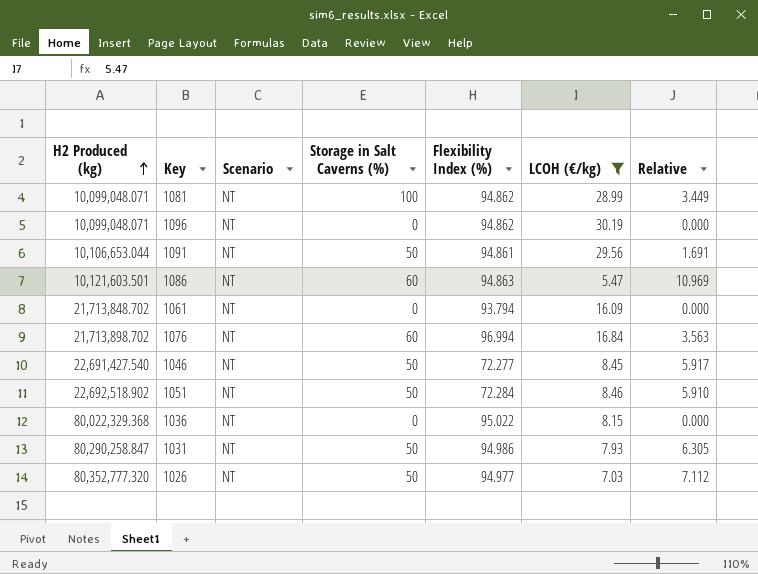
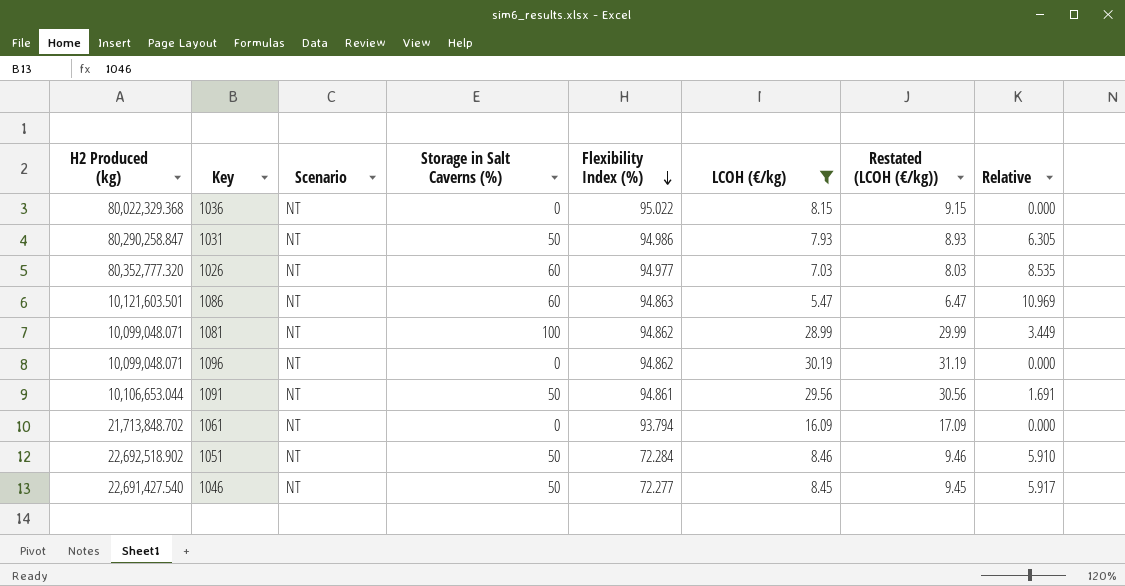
row order: H2 Produced (kg) ascending -> Flexibility Index (%) descending
column Restated (LCOH (€/kg)) | formula: none -> [LCOH (€/kg)] + 1
row 1076: 21,713,898.702 | NT | 60 | 96.994 | 16.84 | 3.563 -> none
1026 | Storage in Salt Caverns (%): 50 -> 60
1026 | Relative: 7.112 -> 8.535

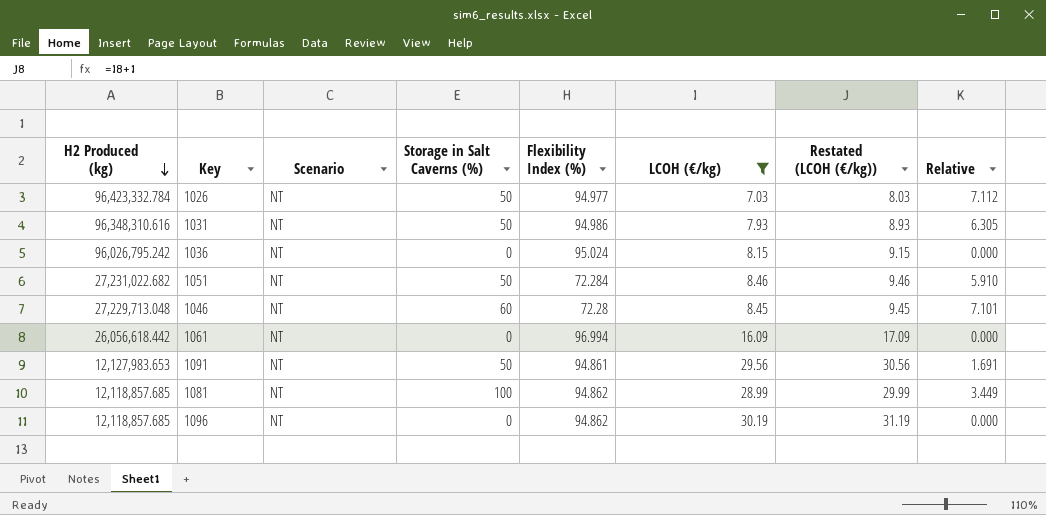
row order: Flexibility Index (%) descending -> H2 Produced (kg) descending
row 1086: 10,121,603.501 | NT | 60 | 94.863 | 5.47 | 6.47 | 10.969 -> none
1026 | H2 Produced (kg): 80,352,777.320 -> 96,423,332.784
1026 | Storage in Salt Caverns (%): 60 -> 50
1026 | Relative: 8.535 -> 7.112
1031 | H2 Produced (kg): 80,290,258.847 -> 96,348,310.616
1036 | H2 Produced (kg): 80,022,329.368 -> 96,026,795.242
1036 | Flexibility Index (%): 95.022 -> 95.024
1051 | H2 Produced (kg): 22,692,518.902 -> 27,231,022.682
1046 | H2 Produced (kg): 22,691,427.540 -> 27,229,713.048
1046 | Storage in Salt Caverns (%): 50 -> 60
1046 | Flexibility Index (%): 72.277 -> 72.28
1046 | Relative: 5.917 -> 7.101
1061 | H2 Produced (kg): 21,713,848.702 -> 26,056,618.442
1061 | Flexibility Index (%): 93.794 -> 96.994
1091 | H2 Produced (kg): 10,106,653.044 -> 12,127,983.653
1081 | H2 Produced (kg): 10,099,048.071 -> 12,118,857.685
1096 | H2 Produced (kg): 10,099,048.071 -> 12,118,857.685

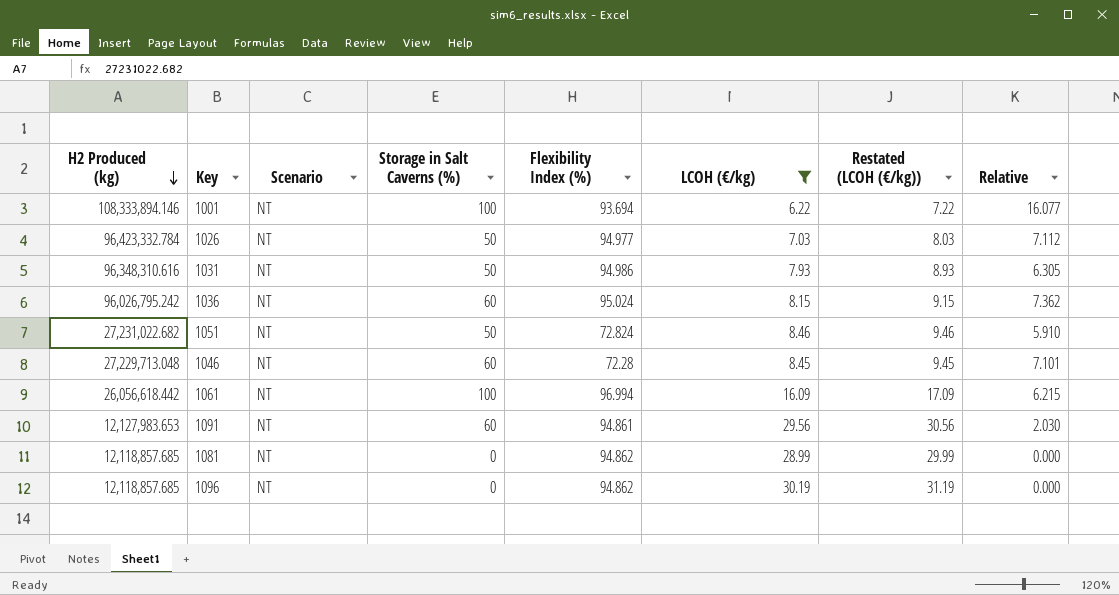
row 1001: none -> 108,333,894.146 | NT | 100 | 93.694 | 6.22 | 7.22 | 16.077
1036 | Storage in Salt Caverns (%): 0 -> 60
1036 | Relative: 0.000 -> 7.362
1051 | Flexibility Index (%): 72.284 -> 72.824
1061 | Storage in Salt Caverns (%): 0 -> 100
1061 | Relative: 0.000 -> 6.215
1091 | Storage in Salt Caverns (%): 50 -> 60
1091 | Relative: 1.691 -> 2.030
1081 | Storage in Salt Caverns (%): 100 -> 0
1081 | Relative: 3.449 -> 0.000

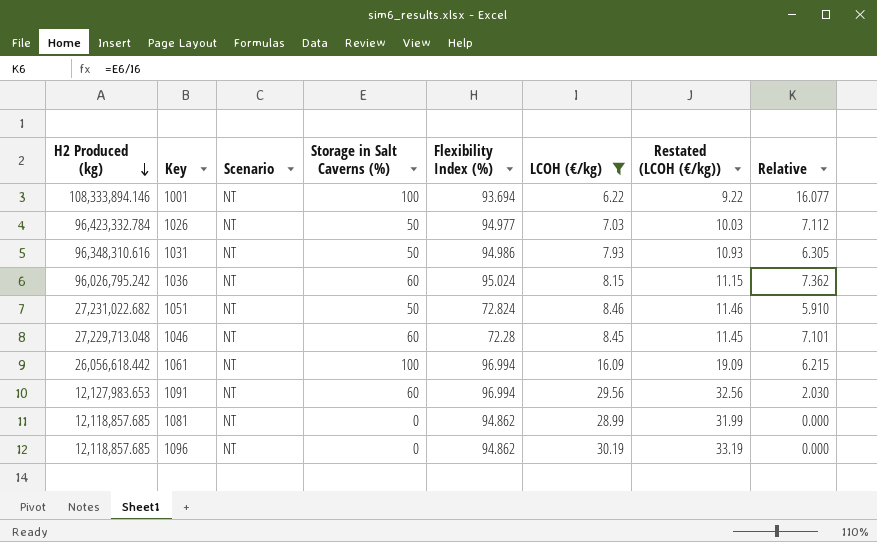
column Restated (LCOH (€/kg)) | formula: [LCOH (€/kg)] + 1 -> [LCOH (€/kg)] + 3
1091 | Flexibility Index (%): 94.861 -> 96.994

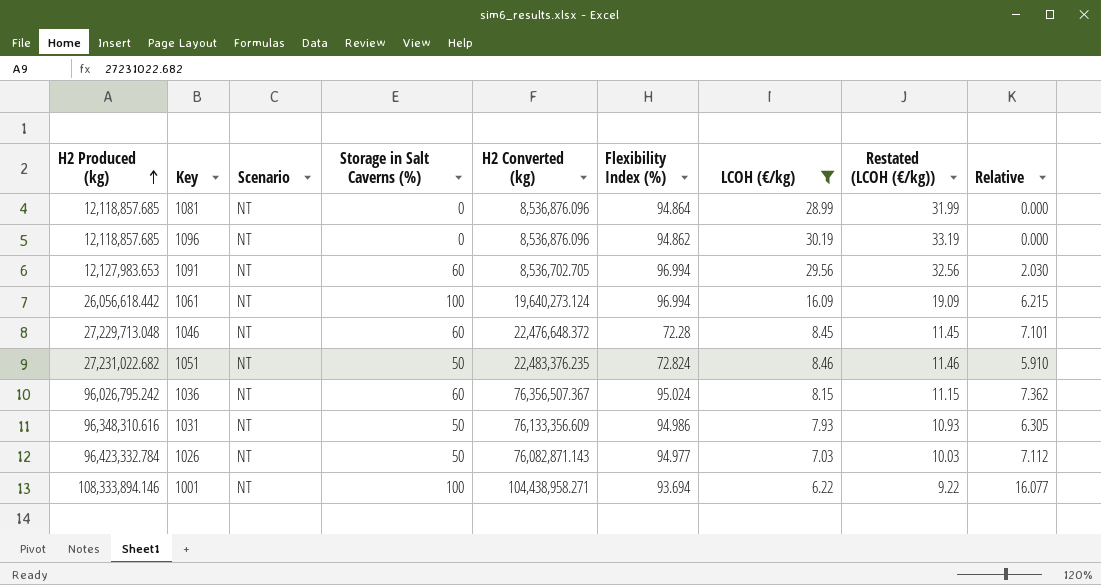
row order: H2 Produced (kg) descending -> H2 Produced (kg) ascending
column H2 Converted (kg) | position: none -> 5
1081 | Flexibility Index (%): 94.862 -> 94.864

